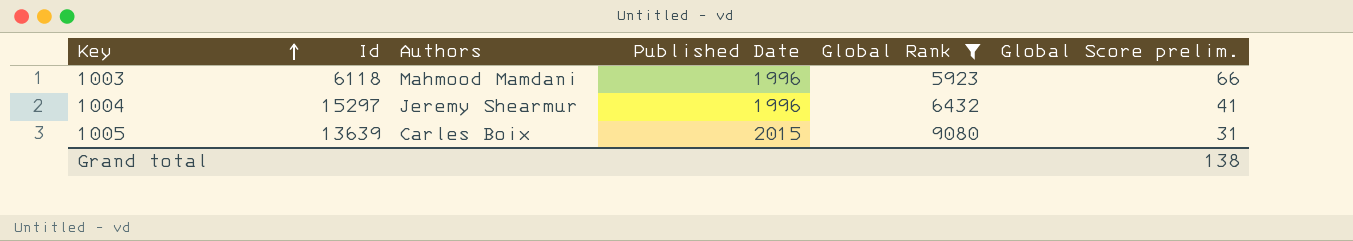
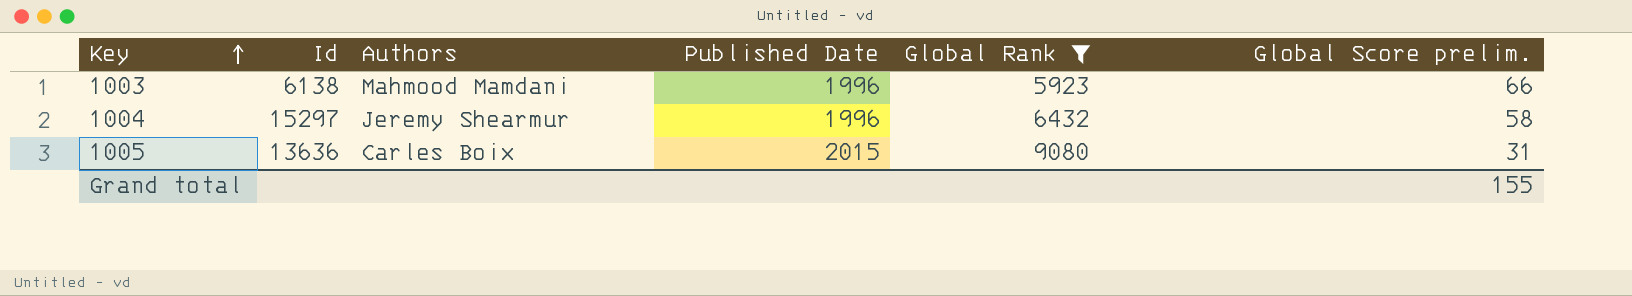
1003 | Id: 6118 -> 6138
1004 | Global Score prelim.: 41 -> 58
1005 | Id: 13639 -> 13636
Grand total | Global Score prelim.: 138 -> 155

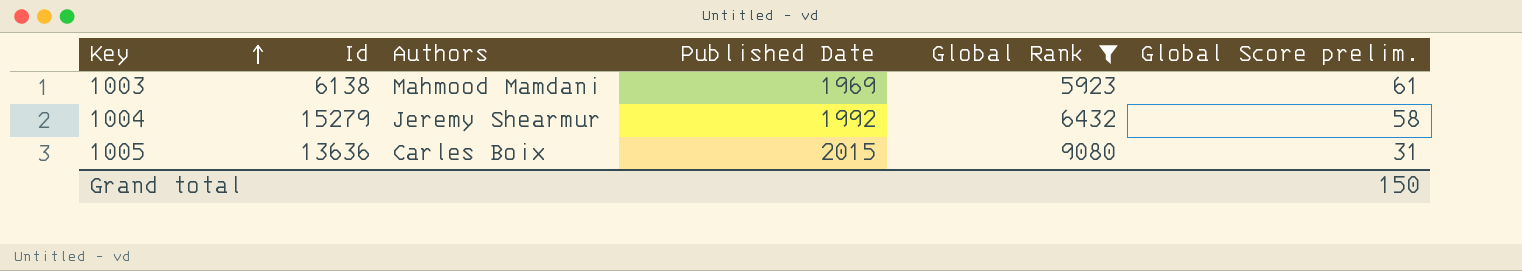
1003 | Published Date: 1996 -> 1969
1003 | Global Score prelim.: 66 -> 61
1004 | Id: 15297 -> 15279
1004 | Published Date: 1996 -> 1992
Grand total | Global Score prelim.: 155 -> 150

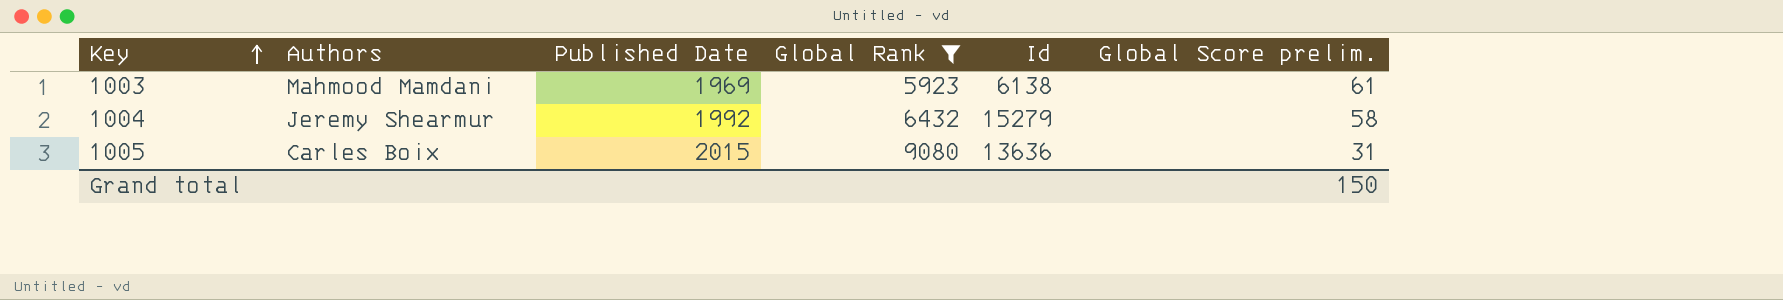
column Id | position: 2 -> 5

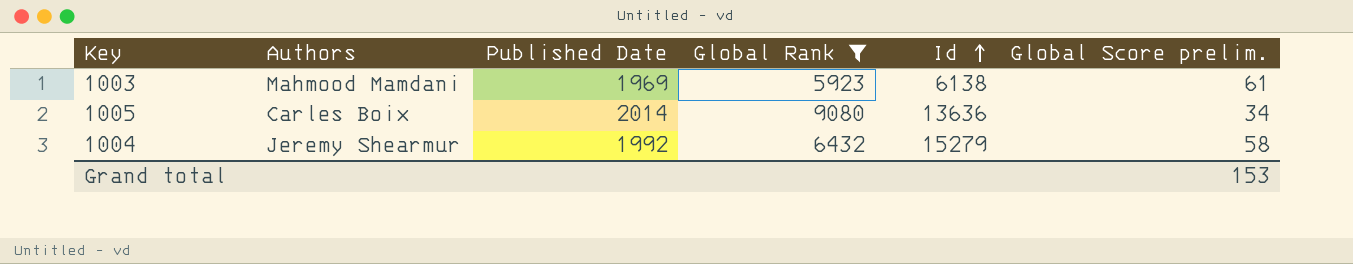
row order: Key ascending -> Id ascending
1005 | Published Date: 2015 -> 2014
1005 | Global Score prelim.: 31 -> 34
Grand total | Global Score prelim.: 150 -> 153

